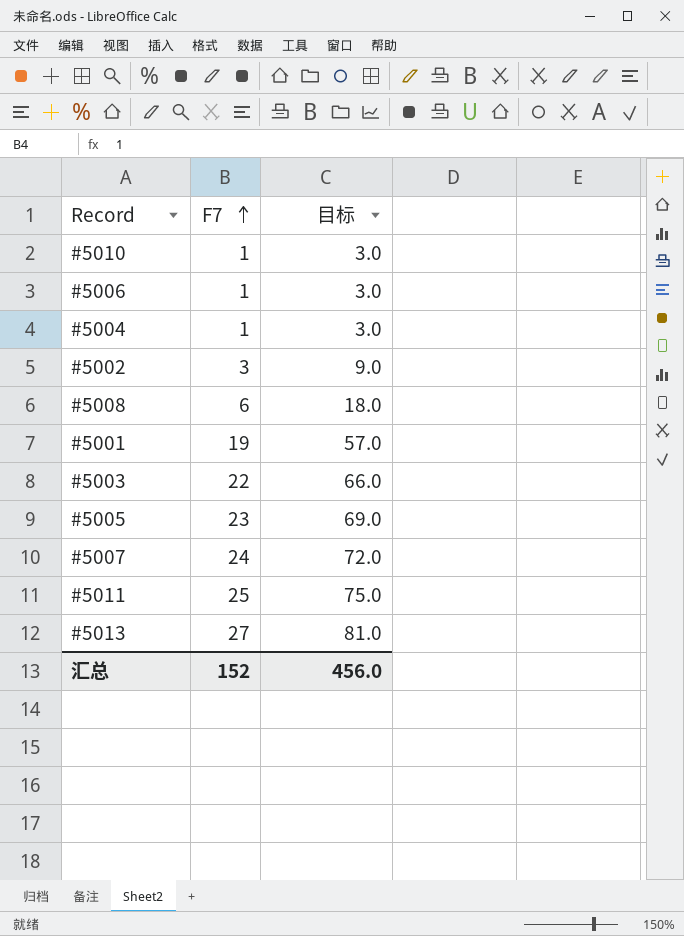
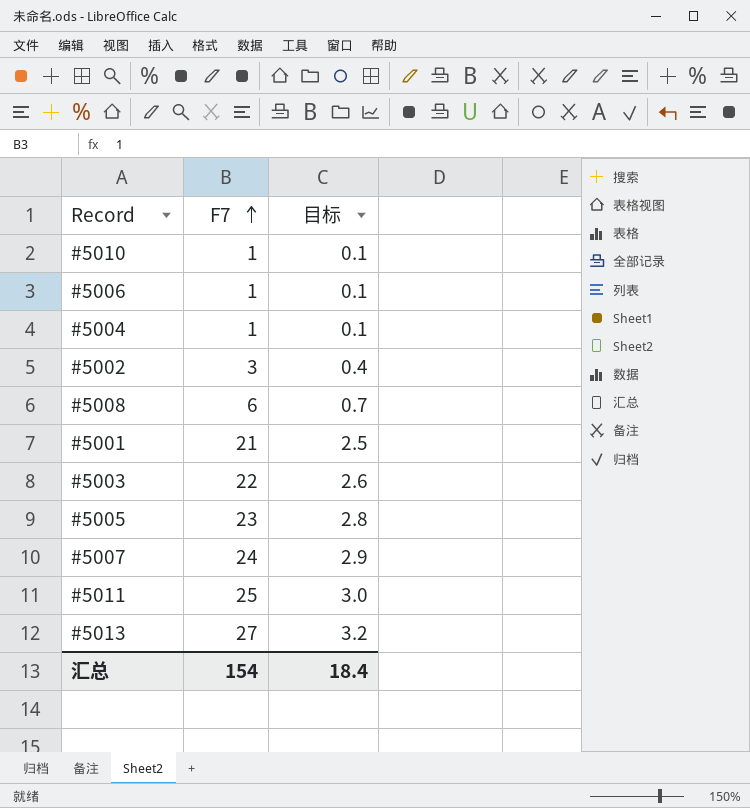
column 目标 | formula: [F7] * 3 -> [F7] * 0.12
#5001 | F7: 19 -> 21
汇总 | F7: 152 -> 154
汇总 | 目标: 456.0 -> 18.4

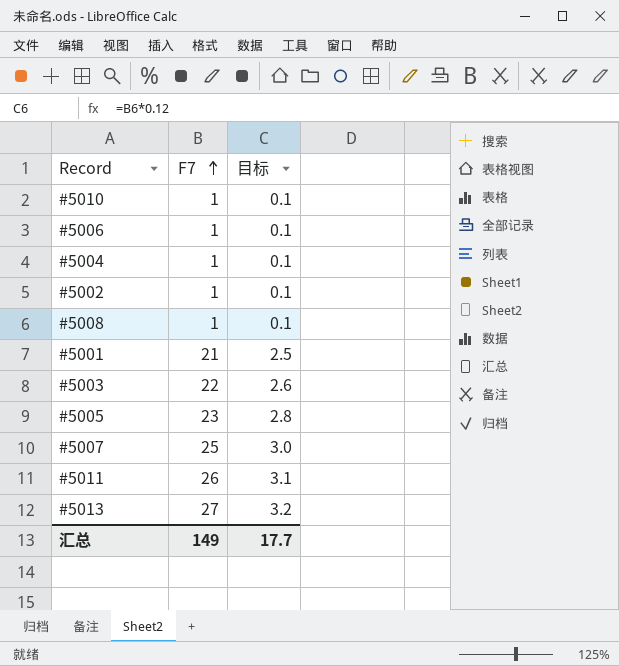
#5002 | F7: 3 -> 1
#5002 | 目标: 0.4 -> 0.1
#5008 | F7: 6 -> 1
#5008 | 目标: 0.7 -> 0.1
#5007 | F7: 24 -> 25
#5007 | 目标: 2.9 -> 3.0
#5011 | F7: 25 -> 26
#5011 | 目标: 3.0 -> 3.1
汇总 | F7: 154 -> 149
汇总 | 目标: 18.4 -> 17.7

